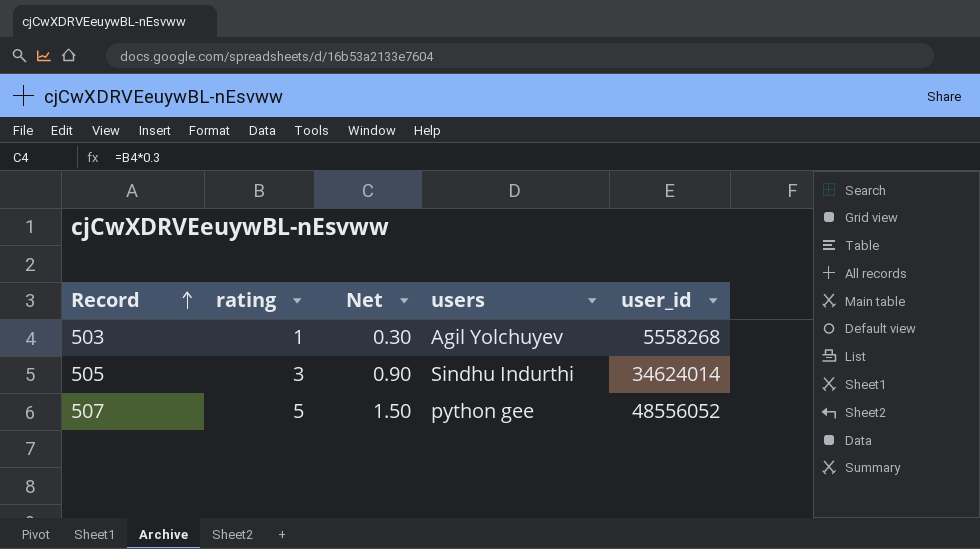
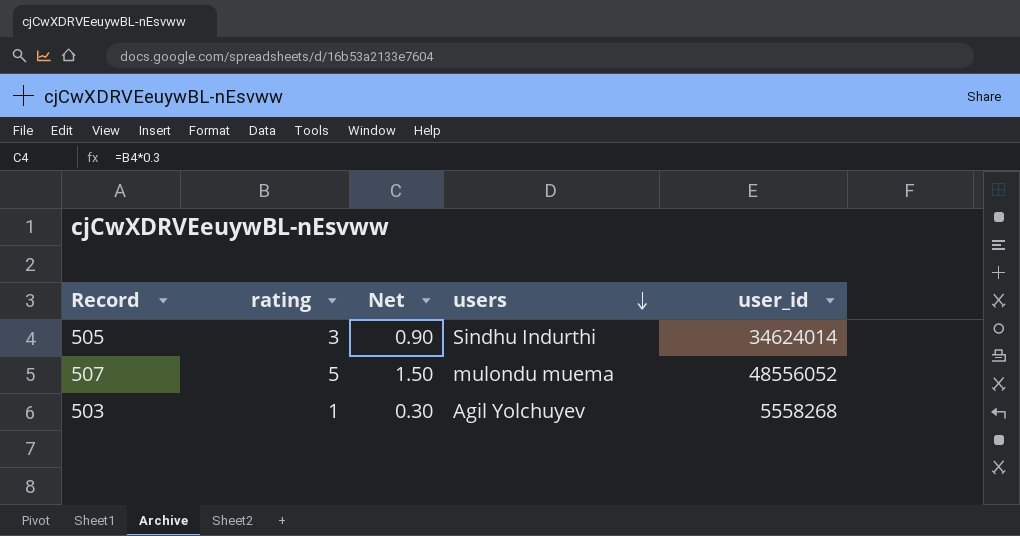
row order: Record ascending -> users descending
507 | users: python gee -> mulondu muema

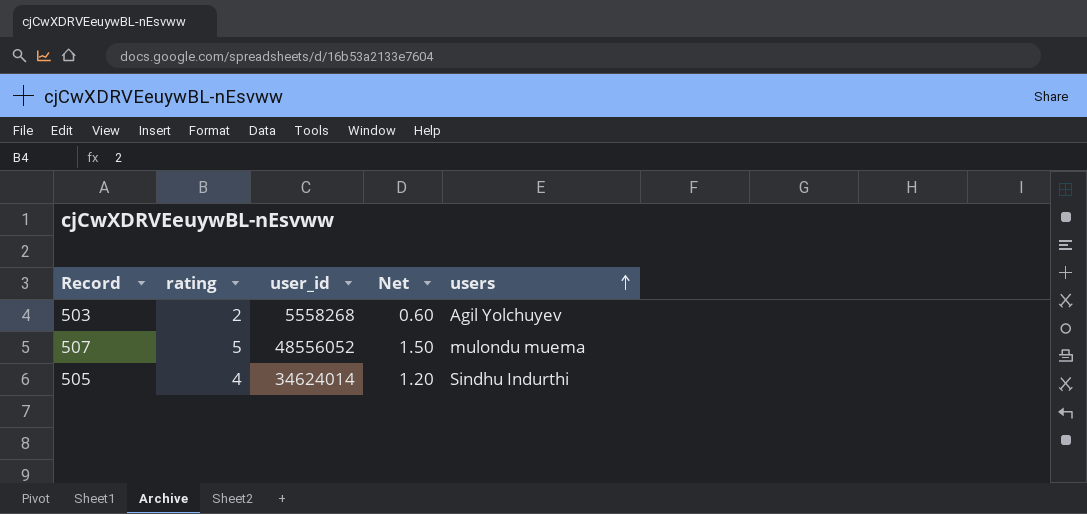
row order: users descending -> users ascending
column user_id | position: 5 -> 3
503 | rating: 1 -> 2
503 | Net: 0.30 -> 0.60
505 | rating: 3 -> 4
505 | Net: 0.90 -> 1.20

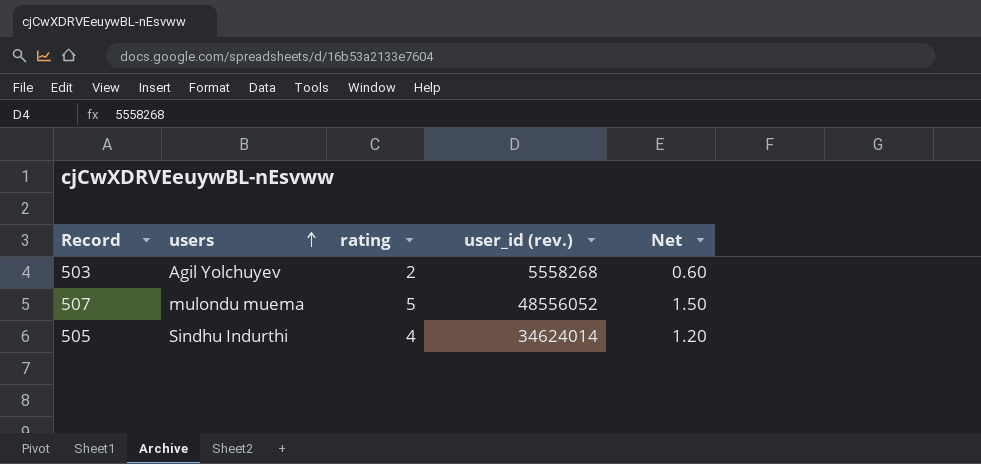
column users | position: 5 -> 2
column name: user_id -> user_id (rev.)

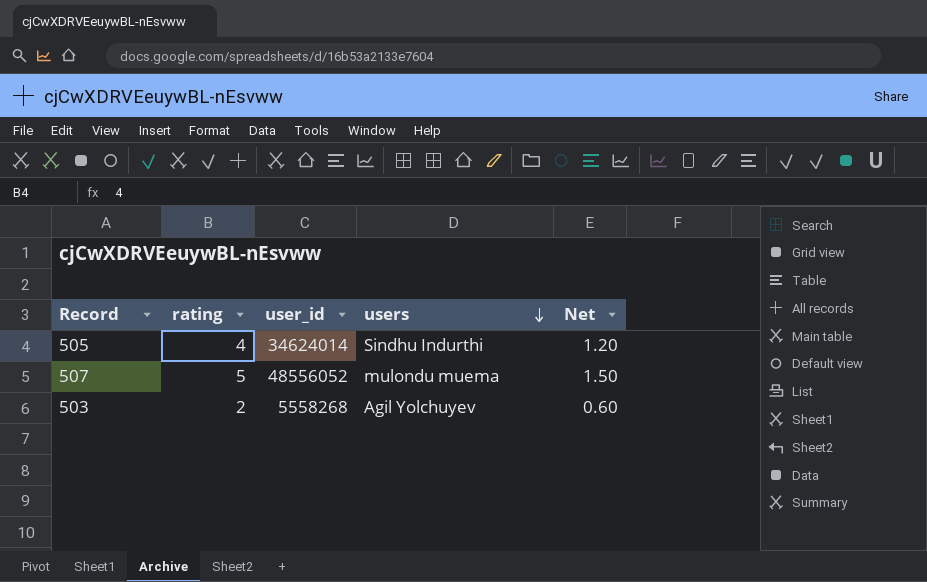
row order: users ascending -> users descending
column name: user_id (rev.) -> user_id
column users | position: 2 -> 4

